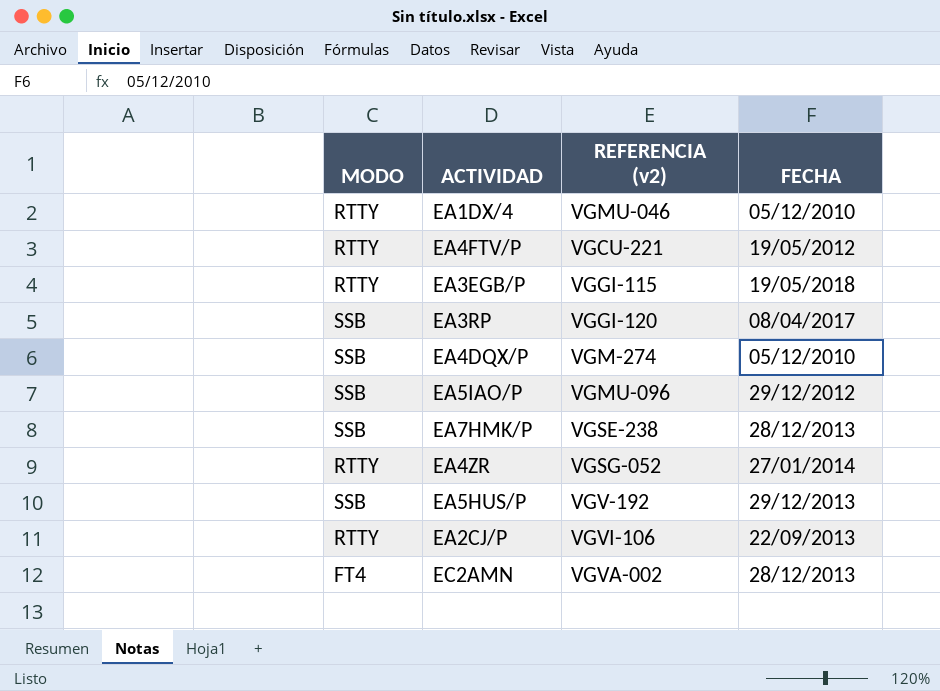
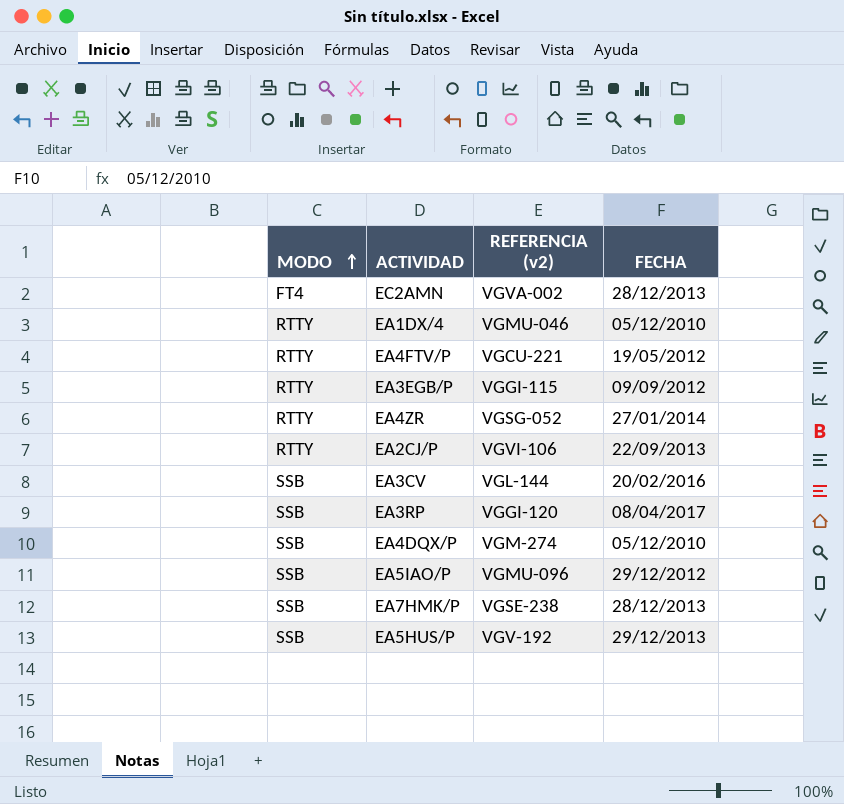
row order: none -> MODO ascending
EA3EGB/P | FECHA: 19/05/2018 -> 09/09/2012
row EA3CV: none -> SSB | VGL-144 | 20/02/2016

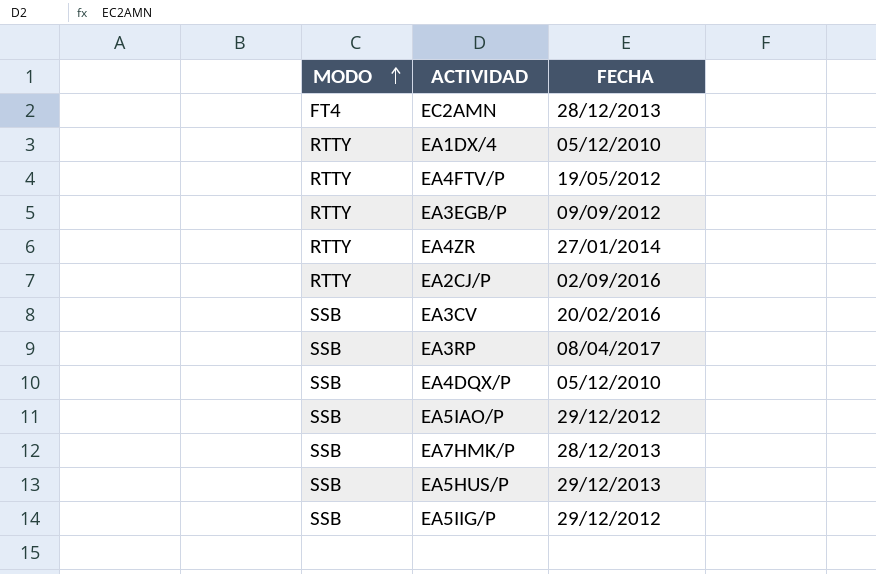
column REFERENCIA (v2) | position: 3 -> none
EA2CJ/P | FECHA: 22/09/2013 -> 02/09/2016
row EA5IIG/P: none -> SSB | 29/12/2012

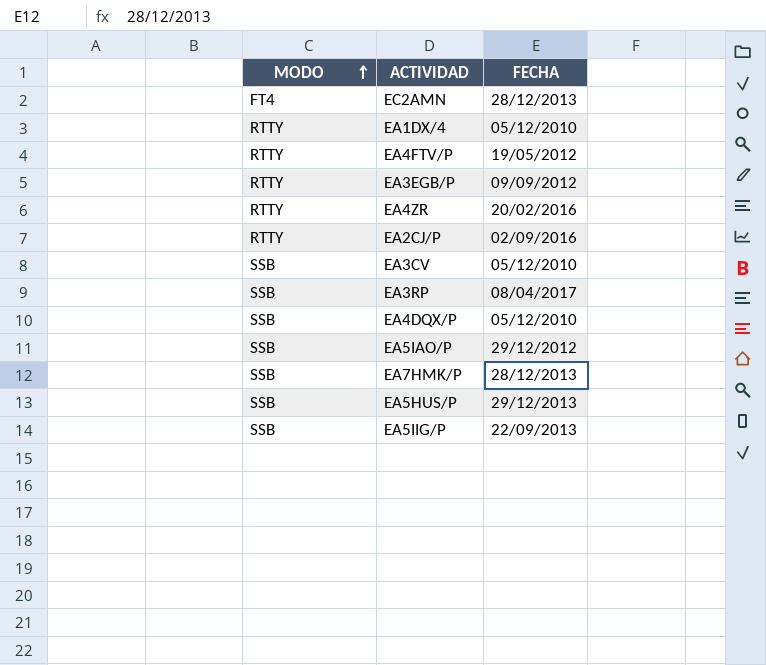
EA4ZR | FECHA: 27/01/2014 -> 20/02/2016
EA3CV | FECHA: 20/02/2016 -> 05/12/2010
EA5IIG/P | FECHA: 29/12/2012 -> 22/09/2013

